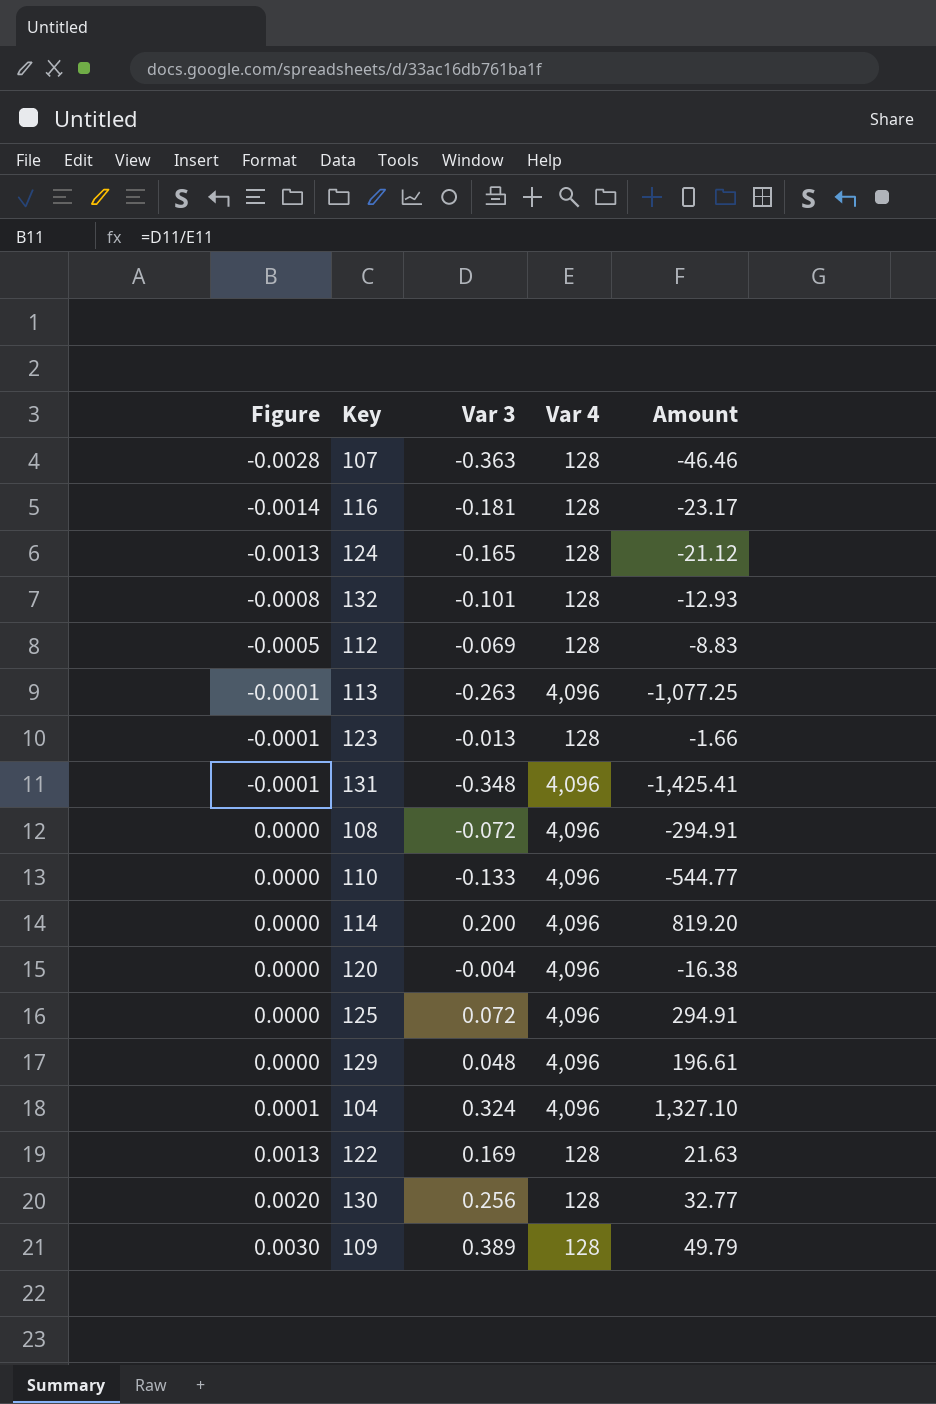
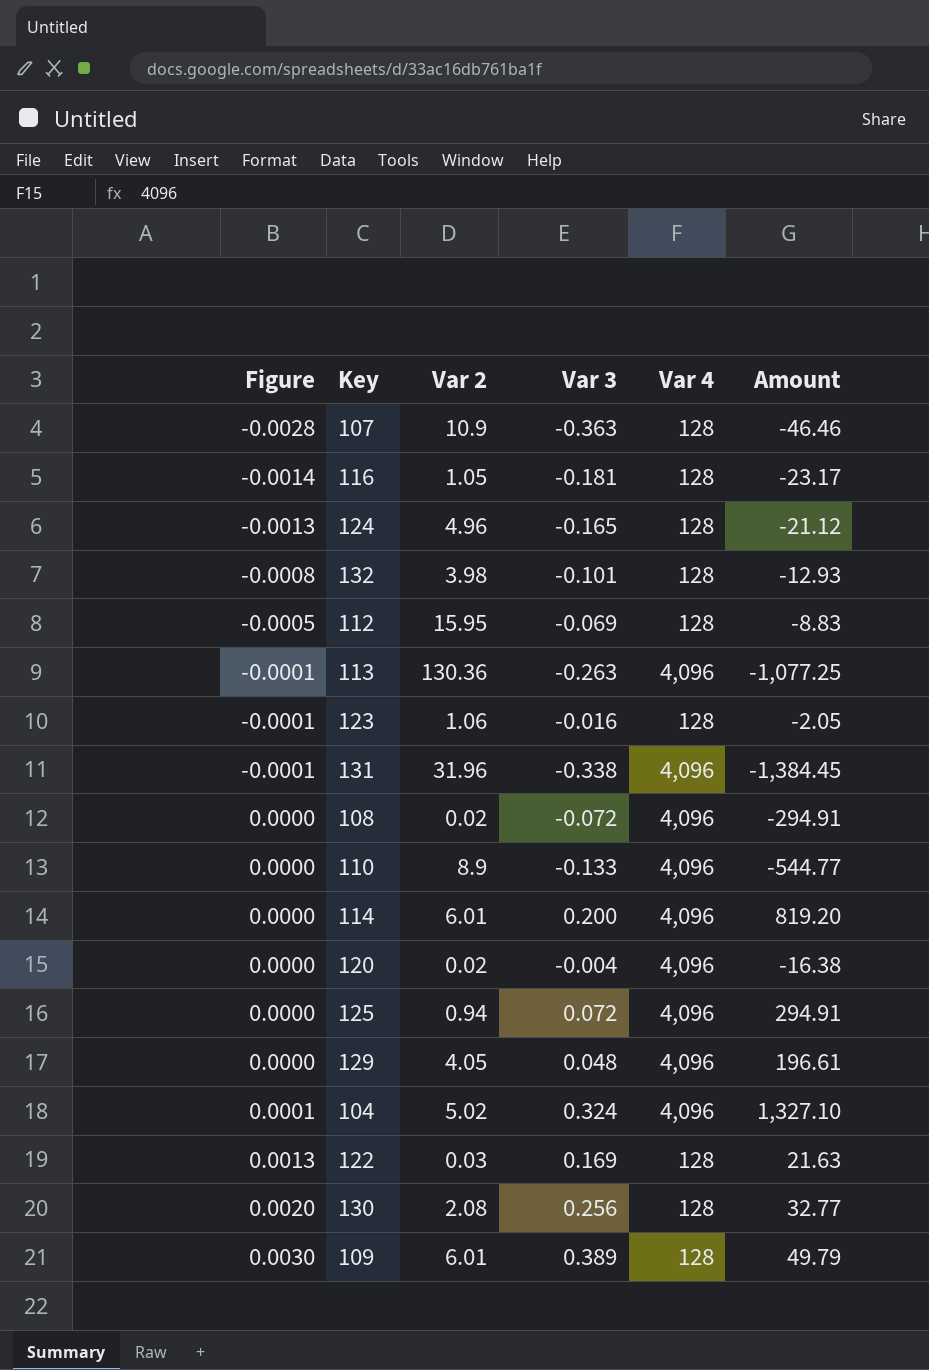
column Var 2 | position: none -> 3
123 | Var 3: -0.013 -> -0.016
123 | Amount: -1.66 -> -2.05
131 | Var 3: -0.348 -> -0.338
131 | Amount: -1,425.41 -> -1,384.45

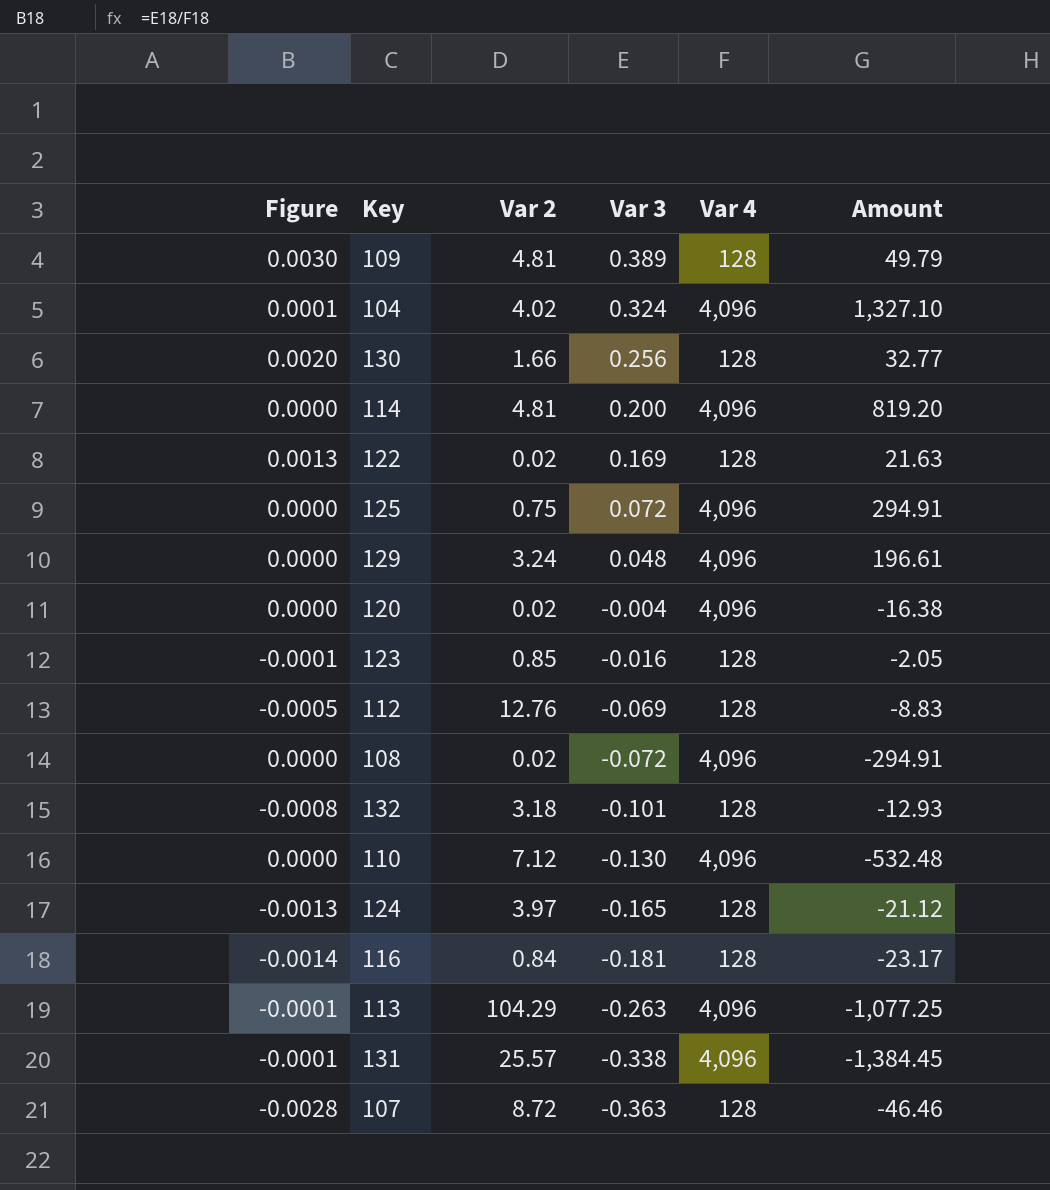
row order: Figure ascending -> Var 3 descending
109 | Var 2: 6.01 -> 4.81
104 | Var 2: 5.02 -> 4.02
130 | Var 2: 2.08 -> 1.66
114 | Var 2: 6.01 -> 4.81
122 | Var 2: 0.03 -> 0.02
125 | Var 2: 0.94 -> 0.75
129 | Var 2: 4.05 -> 3.24
123 | Var 2: 1.06 -> 0.85
112 | Var 2: 15.95 -> 12.76
132 | Var 2: 3.98 -> 3.18
110 | Var 2: 8.9 -> 7.12
110 | Var 3: -0.133 -> -0.130
110 | Amount: -544.77 -> -532.48
124 | Var 2: 4.96 -> 3.97
116 | Var 2: 1.05 -> 0.84
113 | Var 2: 130.36 -> 104.29
131 | Var 2: 31.96 -> 25.57
107 | Var 2: 10.9 -> 8.72

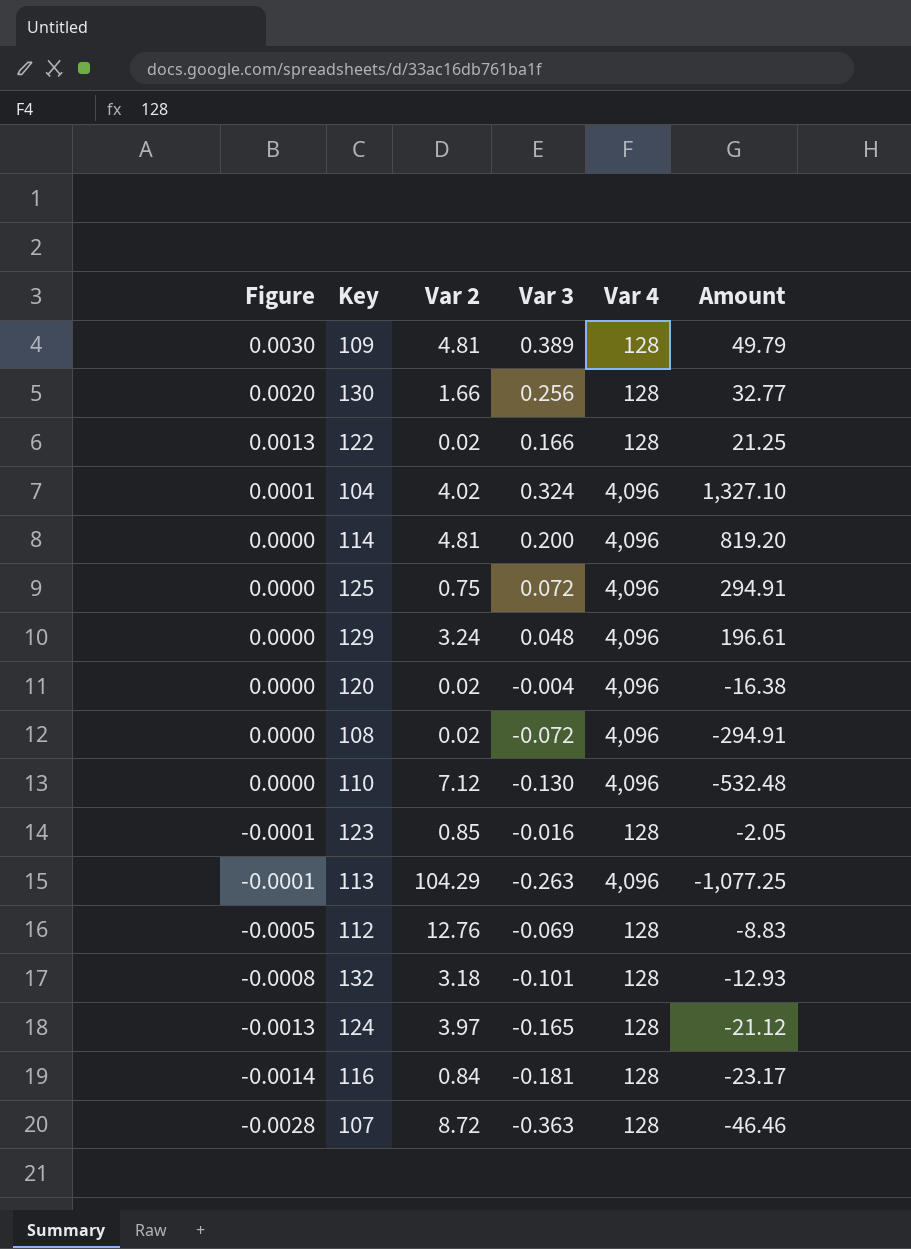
row order: Var 3 descending -> Figure descending
row 131: -0.0001 | 25.57 | -0.338 | 4,096 | -1,384.45 -> none
122 | Var 3: 0.169 -> 0.166
122 | Amount: 21.63 -> 21.25

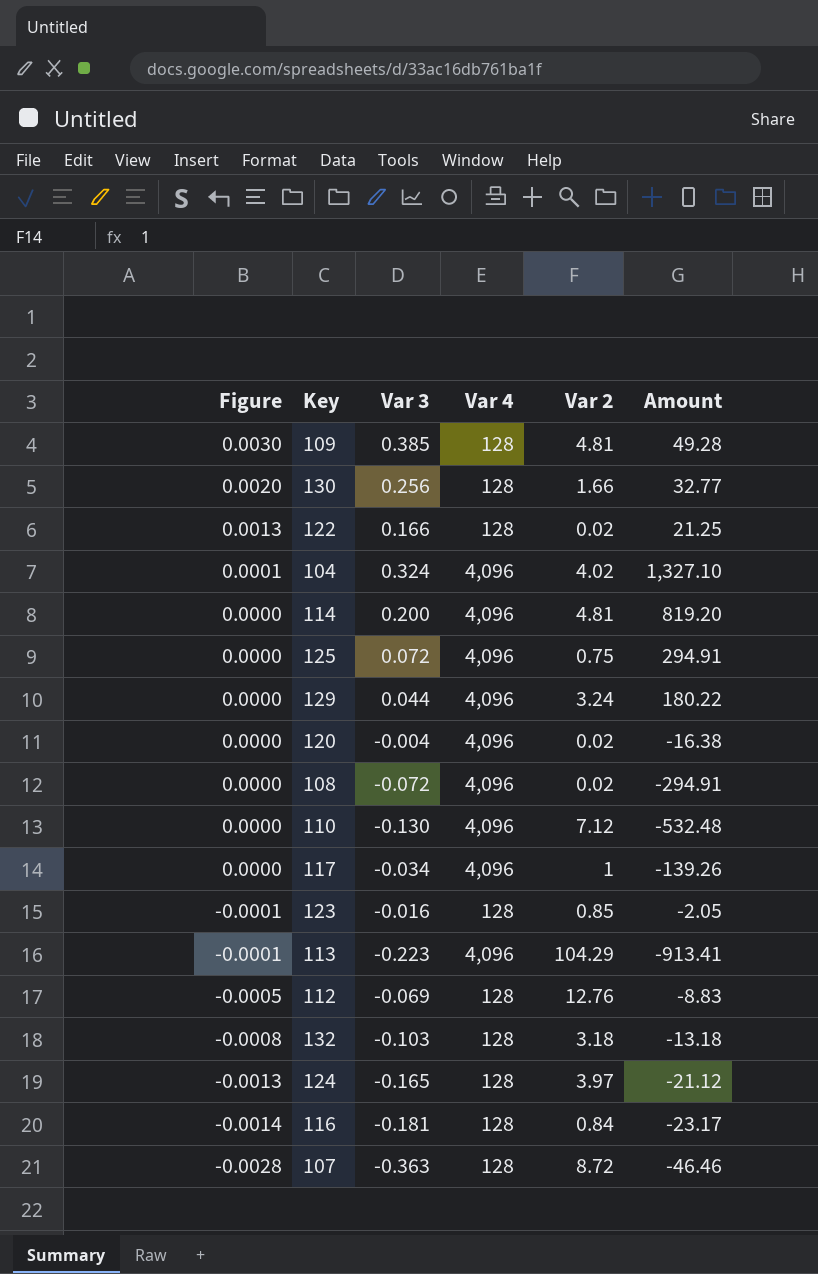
column Var 2 | position: 3 -> 5
109 | Var 3: 0.389 -> 0.385
109 | Amount: 49.79 -> 49.28
129 | Var 3: 0.048 -> 0.044
129 | Amount: 196.61 -> 180.22
row 117: none -> 0.0000 | -0.034 | 4,096 | 1 | -139.26
113 | Var 3: -0.263 -> -0.223
113 | Amount: -1,077.25 -> -913.41
132 | Var 3: -0.101 -> -0.103
132 | Amount: -12.93 -> -13.18

